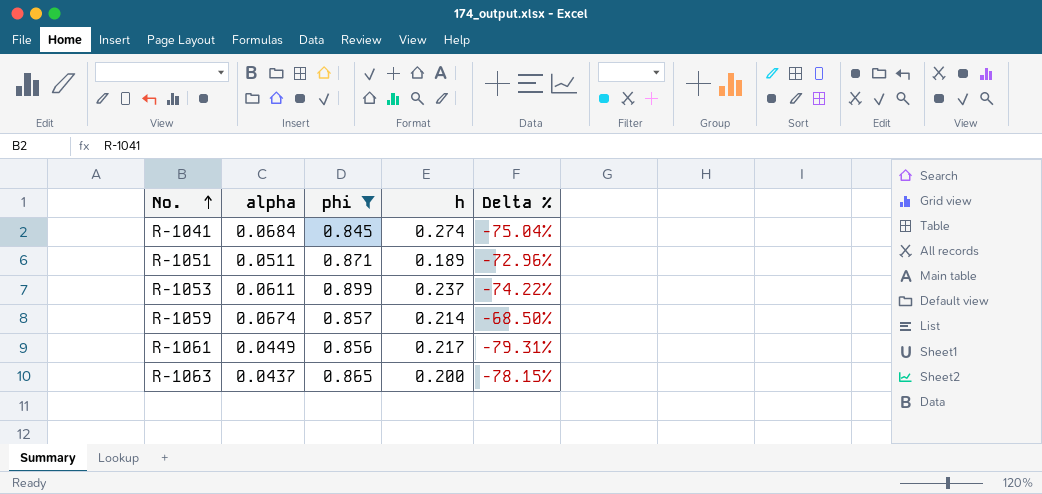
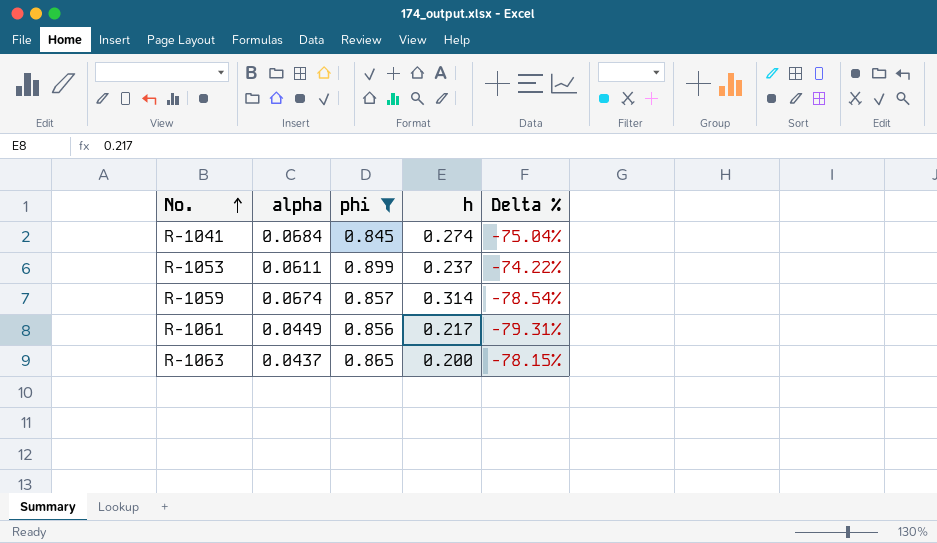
row R-1051: 0.0511 | 0.871 | 0.189 | -72.96% -> none
R-1059 | h: 0.214 -> 0.314
R-1059 | Delta %: -68.50% -> -78.54%

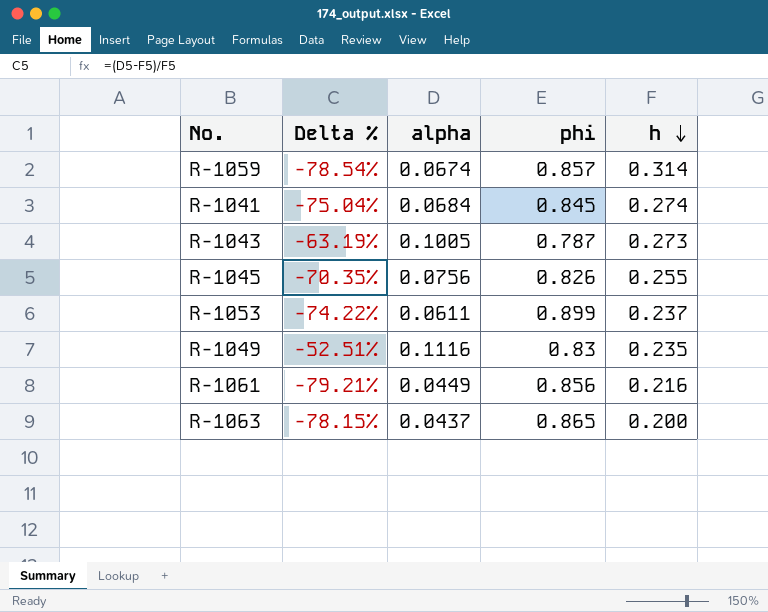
filter: phi >= 0.845 -> none
row order: No. ascending -> h descending
column Delta % | position: 5 -> 2
R-1061 | Delta %: -79.31% -> -79.21%
R-1061 | h: 0.217 -> 0.216

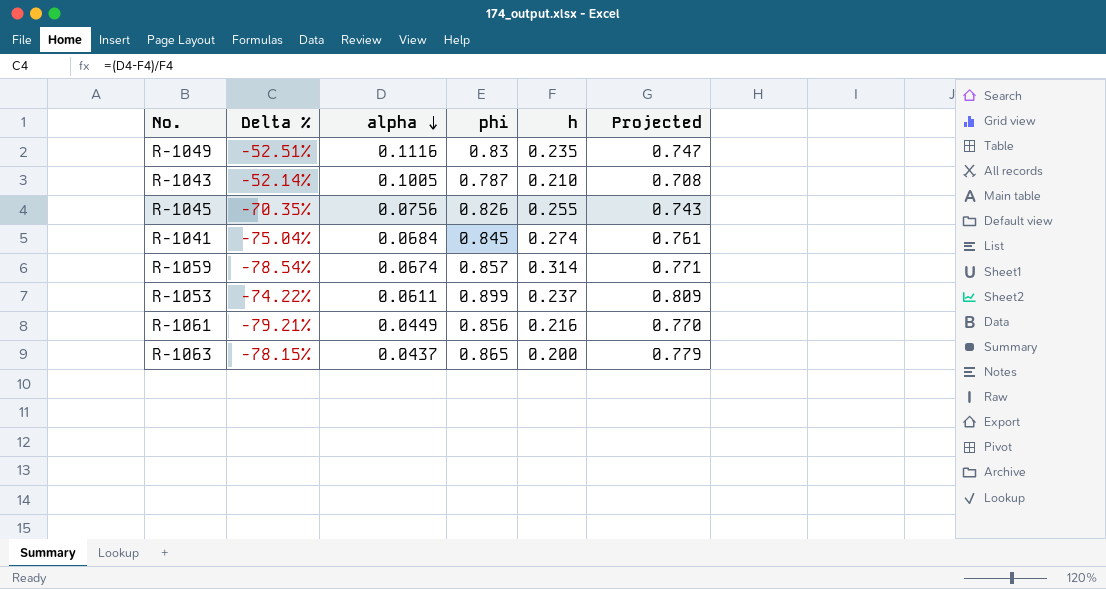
row order: h descending -> alpha descending
column Projected | formula: none -> [phi] * 0.9
R-1043 | Delta %: -63.19% -> -52.14%
R-1043 | h: 0.273 -> 0.210

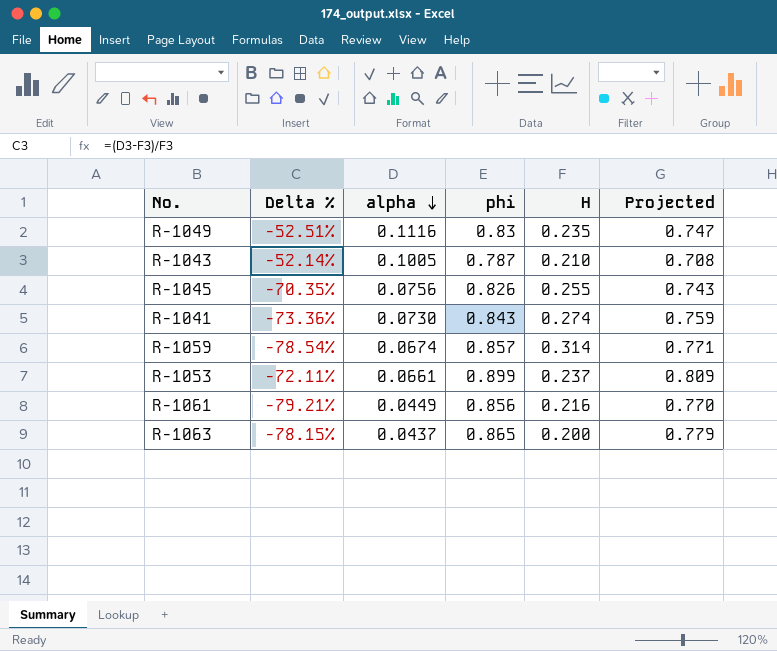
column name: h -> H
R-1041 | Delta %: -75.04% -> -73.36%
R-1041 | alpha: 0.0684 -> 0.0730
R-1041 | phi: 0.845 -> 0.843
R-1041 | Projected: 0.761 -> 0.759
R-1053 | Delta %: -74.22% -> -72.11%
R-1053 | alpha: 0.0611 -> 0.0661

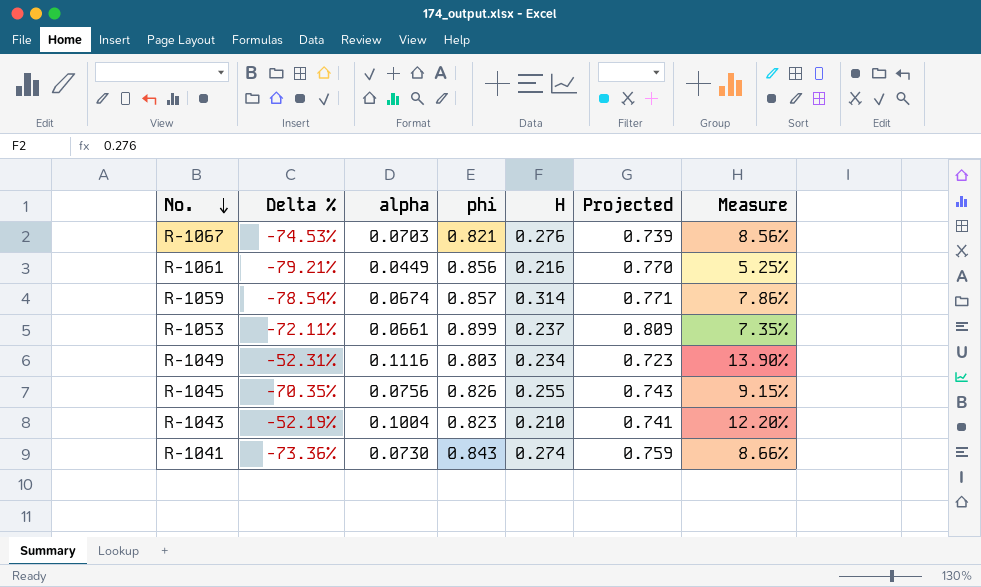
row order: alpha descending -> No. descending
column Measure | formula: none -> [alpha] / [phi]
row R-1063: -78.15% | 0.0437 | 0.865 | 0.200 | 0.779 -> none
row R-1067: none -> -74.53% | 0.0703 | 0.821 | 0.276 | 0.739 | 8.56%
R-1049 | Delta %: -52.51% -> -52.31%
R-1049 | phi: 0.83 -> 0.803
R-1049 | H: 0.235 -> 0.234
R-1049 | Projected: 0.747 -> 0.723
R-1043 | Delta %: -52.14% -> -52.19%
R-1043 | alpha: 0.1005 -> 0.1004
R-1043 | phi: 0.787 -> 0.823
R-1043 | Projected: 0.708 -> 0.741

